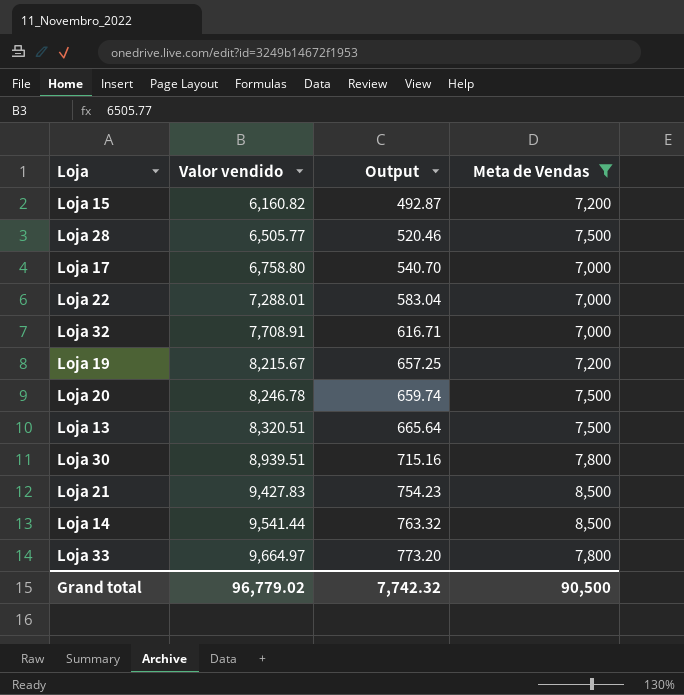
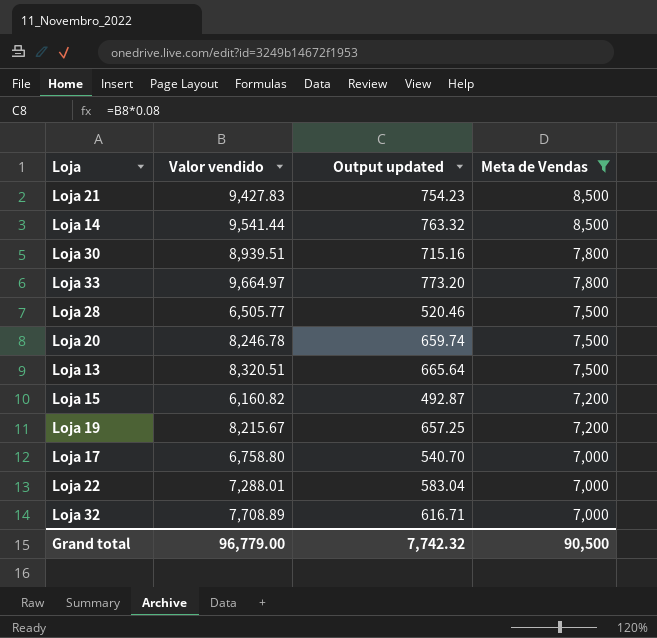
row order: Valor vendido ascending -> Meta de Vendas descending
column name: Output -> Output updated
Loja 32 | Valor vendido: 7,708.91 -> 7,708.89
Grand total | Valor vendido: 96,779.02 -> 96,779.00

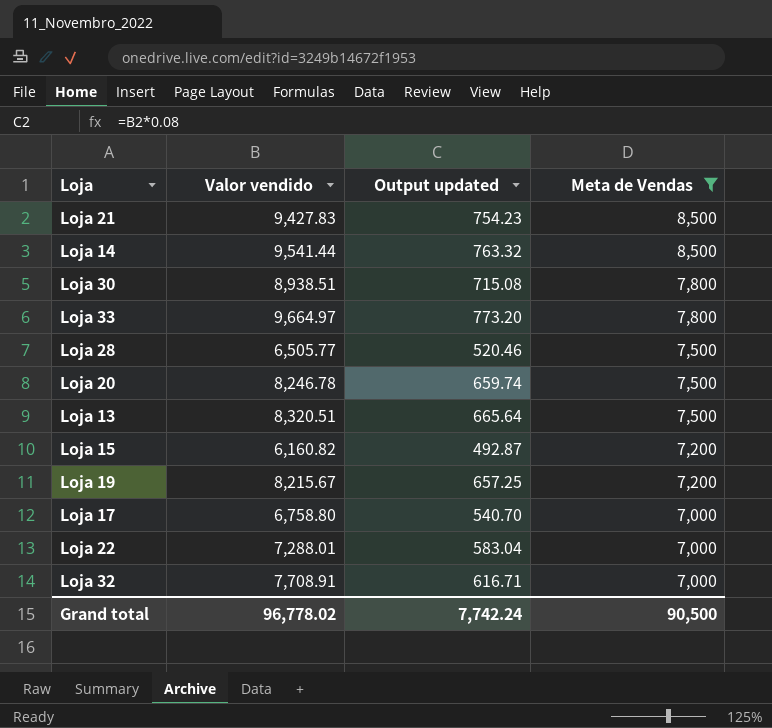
Loja 30 | Valor vendido: 8,939.51 -> 8,938.51
Loja 30 | Output updated: 715.16 -> 715.08
Loja 32 | Valor vendido: 7,708.89 -> 7,708.91
Grand total | Valor vendido: 96,779.00 -> 96,778.02
Grand total | Output updated: 7,742.32 -> 7,742.24

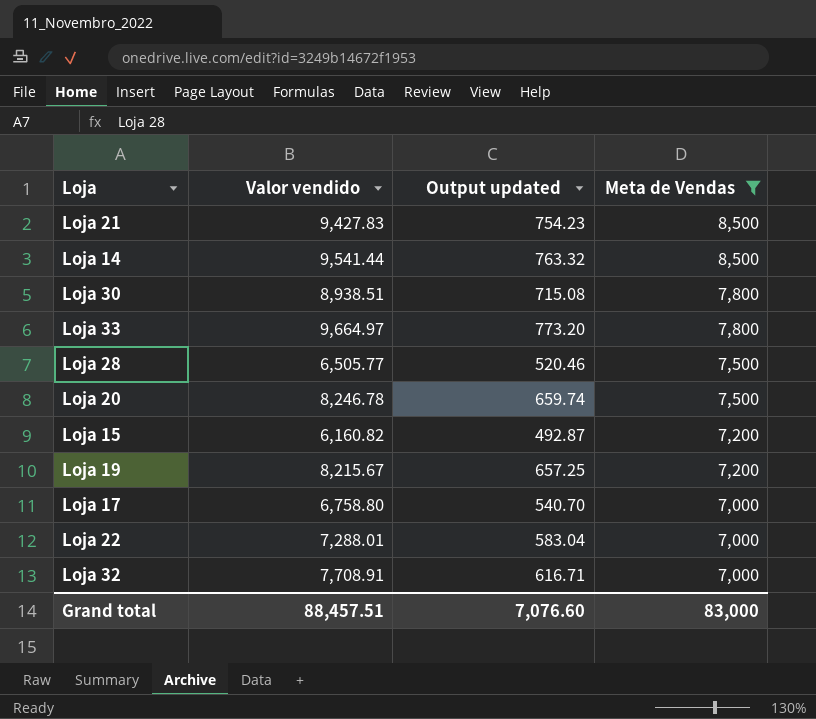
row Loja 13: 8,320.51 | 665.64 | 7,500 -> none
Grand total | Valor vendido: 96,778.02 -> 88,457.51
Grand total | Output updated: 7,742.24 -> 7,076.60
Grand total | Meta de Vendas: 90,500 -> 83,000

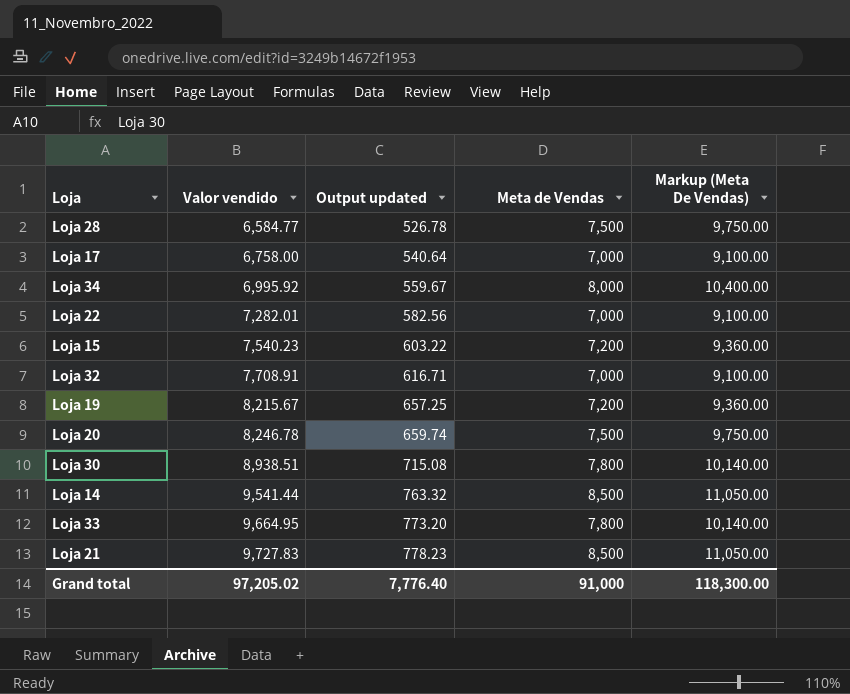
filter: Meta de Vendas != 8,000 -> none
row order: Meta de Vendas descending -> Valor vendido ascending
column Markup (Meta De Vendas) | formula: none -> [Meta de Vendas] * 1.3
Loja 28 | Valor vendido: 6,505.77 -> 6,584.77
Loja 28 | Output updated: 520.46 -> 526.78
Loja 17 | Valor vendido: 6,758.80 -> 6,758.00
Loja 17 | Output updated: 540.70 -> 540.64
Loja 22 | Valor vendido: 7,288.01 -> 7,282.01
Loja 22 | Output updated: 583.04 -> 582.56
Loja 15 | Valor vendido: 6,160.82 -> 7,540.23
Loja 15 | Output updated: 492.87 -> 603.22
Loja 33 | Valor vendido: 9,664.97 -> 9,664.95
Loja 21 | Valor vendido: 9,427.83 -> 9,727.83
Loja 21 | Output updated: 754.23 -> 778.23
Grand total | Valor vendido: 88,457.51 -> 97,205.02
Grand total | Output updated: 7,076.60 -> 7,776.40
Grand total | Meta de Vendas: 83,000 -> 91,000

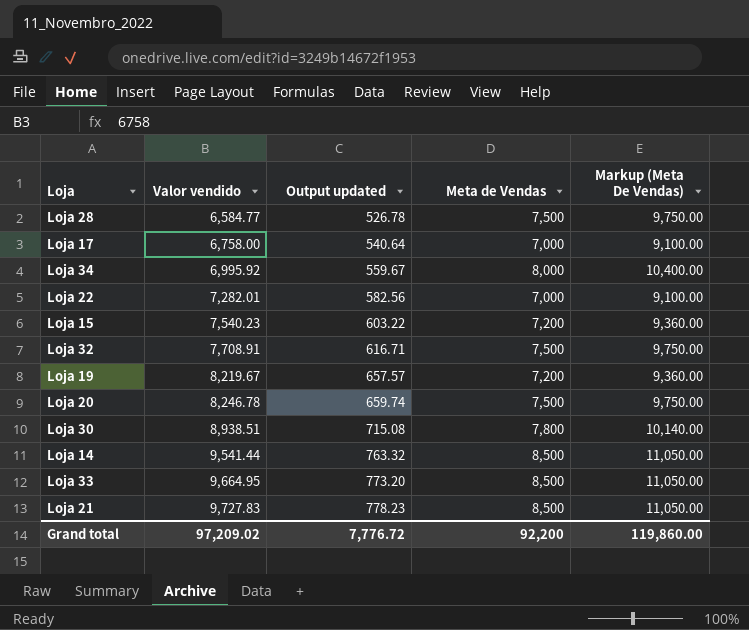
Loja 32 | Meta de Vendas: 7,000 -> 7,500
Loja 32 | Markup (Meta De Vendas): 9,100.00 -> 9,750.00
Loja 19 | Valor vendido: 8,215.67 -> 8,219.67
Loja 19 | Output updated: 657.25 -> 657.57
Loja 33 | Meta de Vendas: 7,800 -> 8,500
Loja 33 | Markup (Meta De Vendas): 10,140.00 -> 11,050.00
Grand total | Valor vendido: 97,205.02 -> 97,209.02
Grand total | Output updated: 7,776.40 -> 7,776.72
Grand total | Meta de Vendas: 91,000 -> 92,200
Grand total | Markup (Meta De Vendas): 118,300.00 -> 119,860.00

